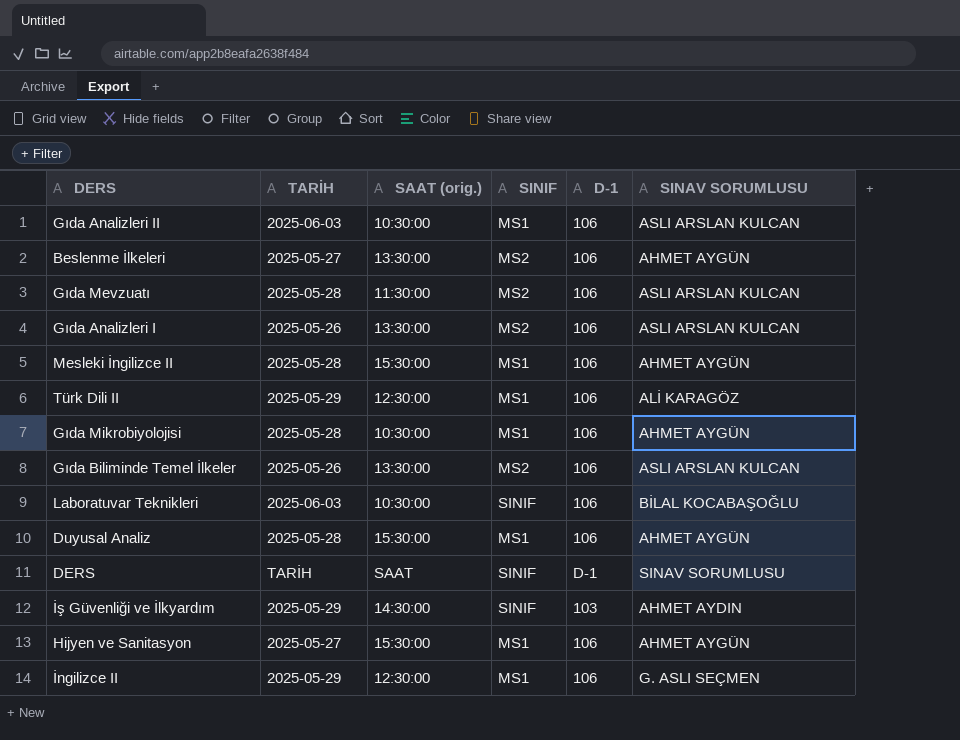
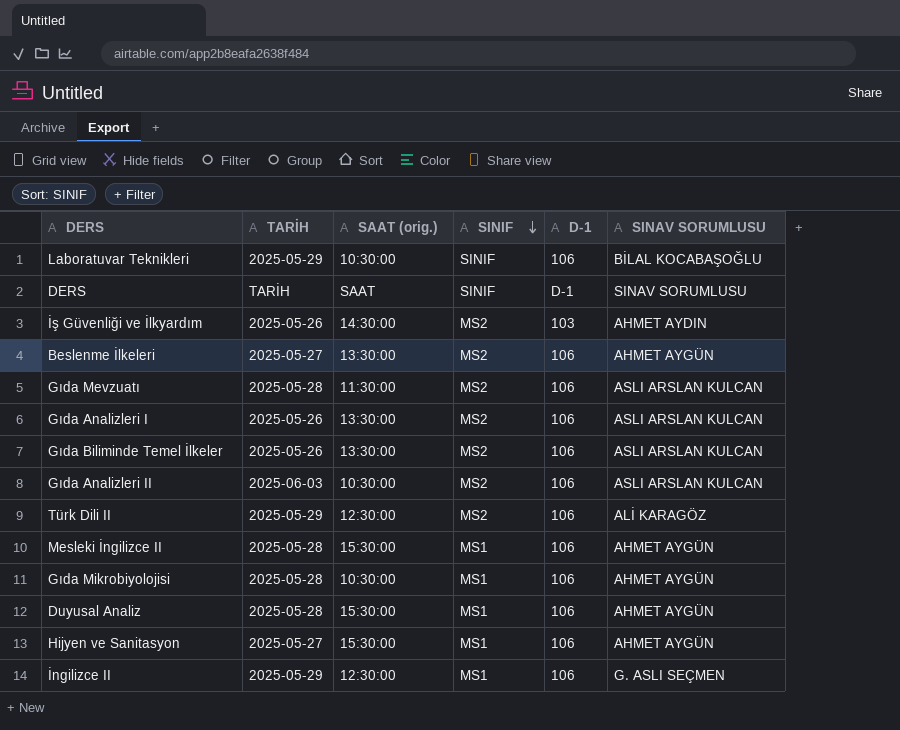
row order: none -> SINIF descending
Laboratuvar Teknikleri | TARİH: 2025-06-03 -> 2025-05-29
İş Güvenliği ve İlkyardım | TARİH: 2025-05-29 -> 2025-05-26
İş Güvenliği ve İlkyardım | SINIF: SINIF -> MS2
Gıda Analizleri II | SINIF: MS1 -> MS2
Türk Dili II | SINIF: MS1 -> MS2

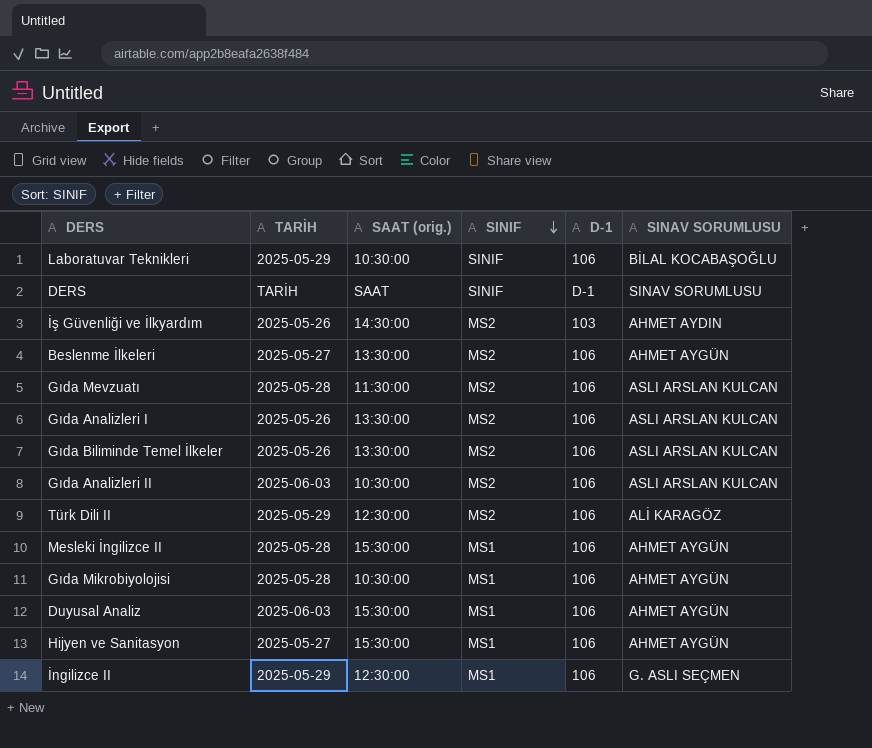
Duyusal Analiz | TARİH: 2025-05-28 -> 2025-06-03

